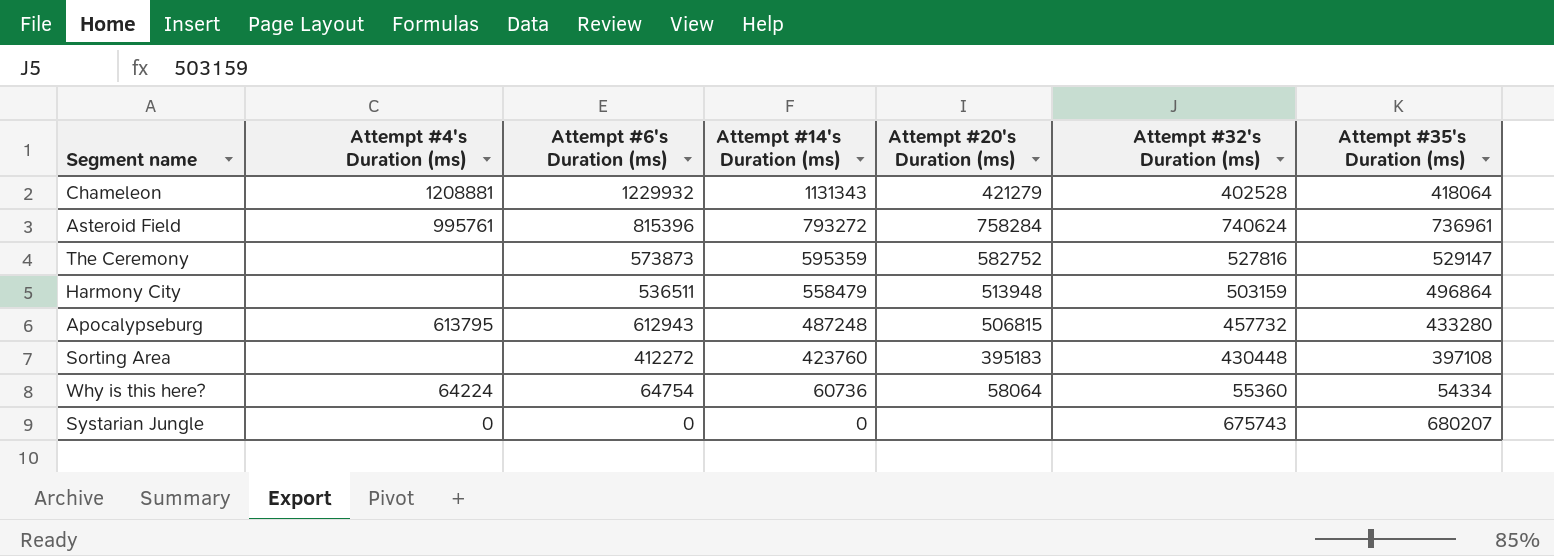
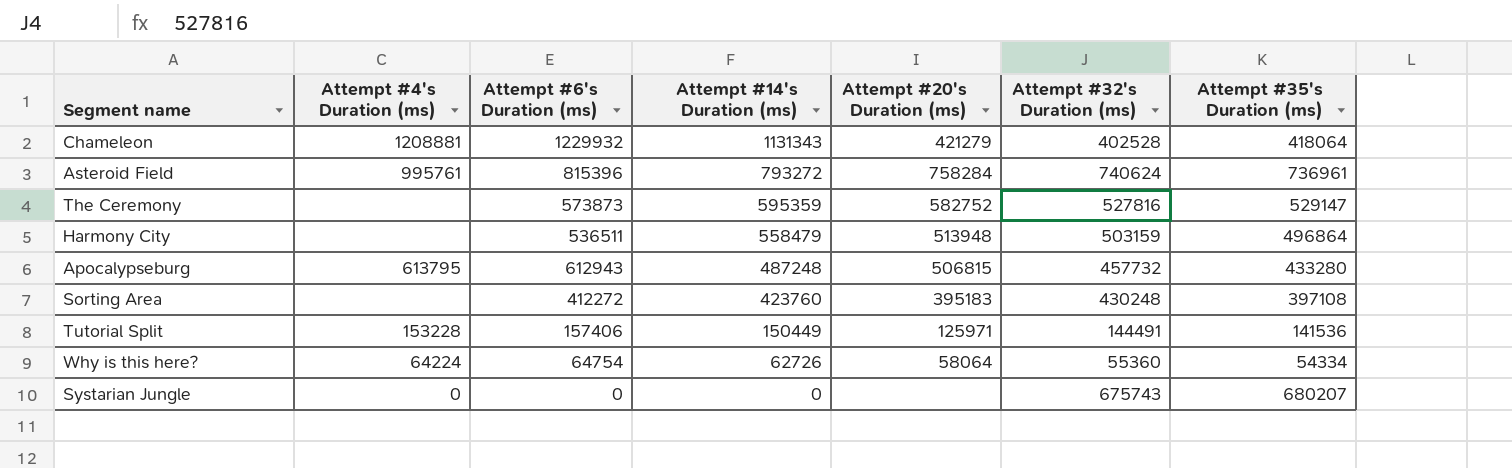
Sorting Area | Attempt #32's Duration (ms): 430448 -> 430248
row Tutorial Split: none -> 153228 | 157406 | 150449 | 125971 | 144491 | 141536
Why is this here? | Attempt #14's Duration (ms): 60736 -> 62726

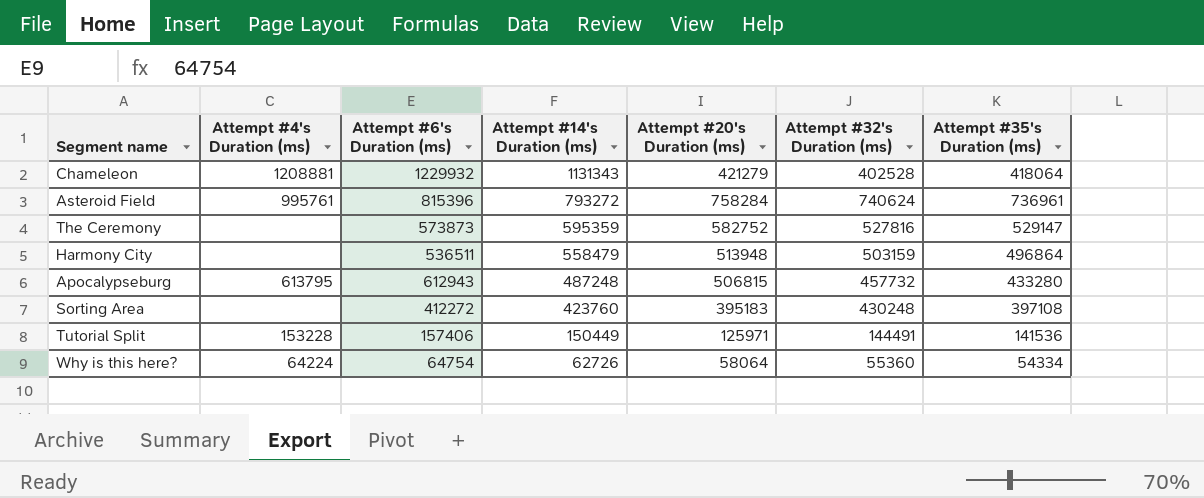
row Systarian Jungle: 0 | 0 | 0 | none | 675743 | 680207 -> none

